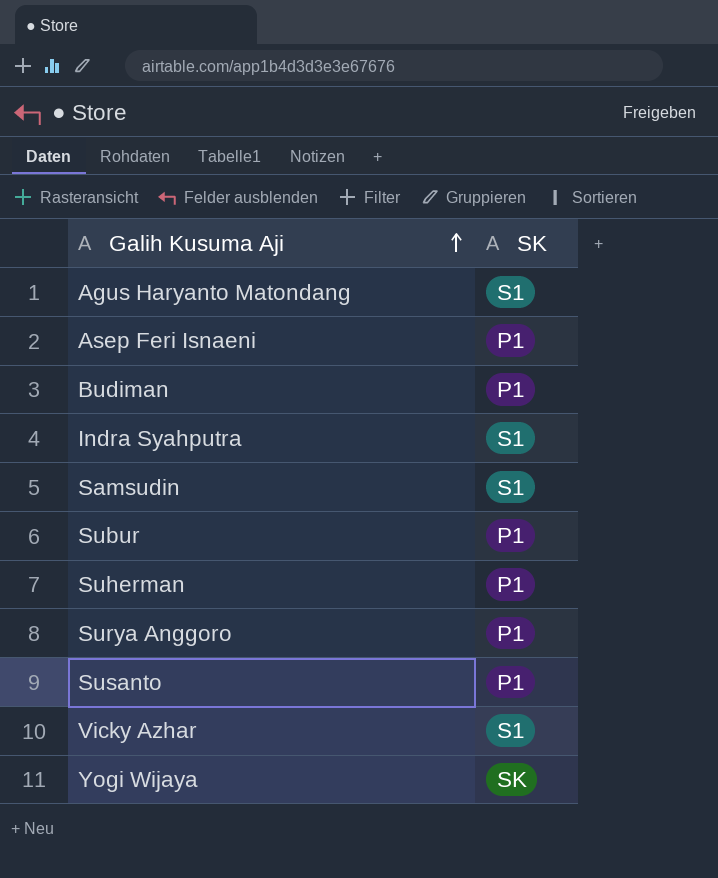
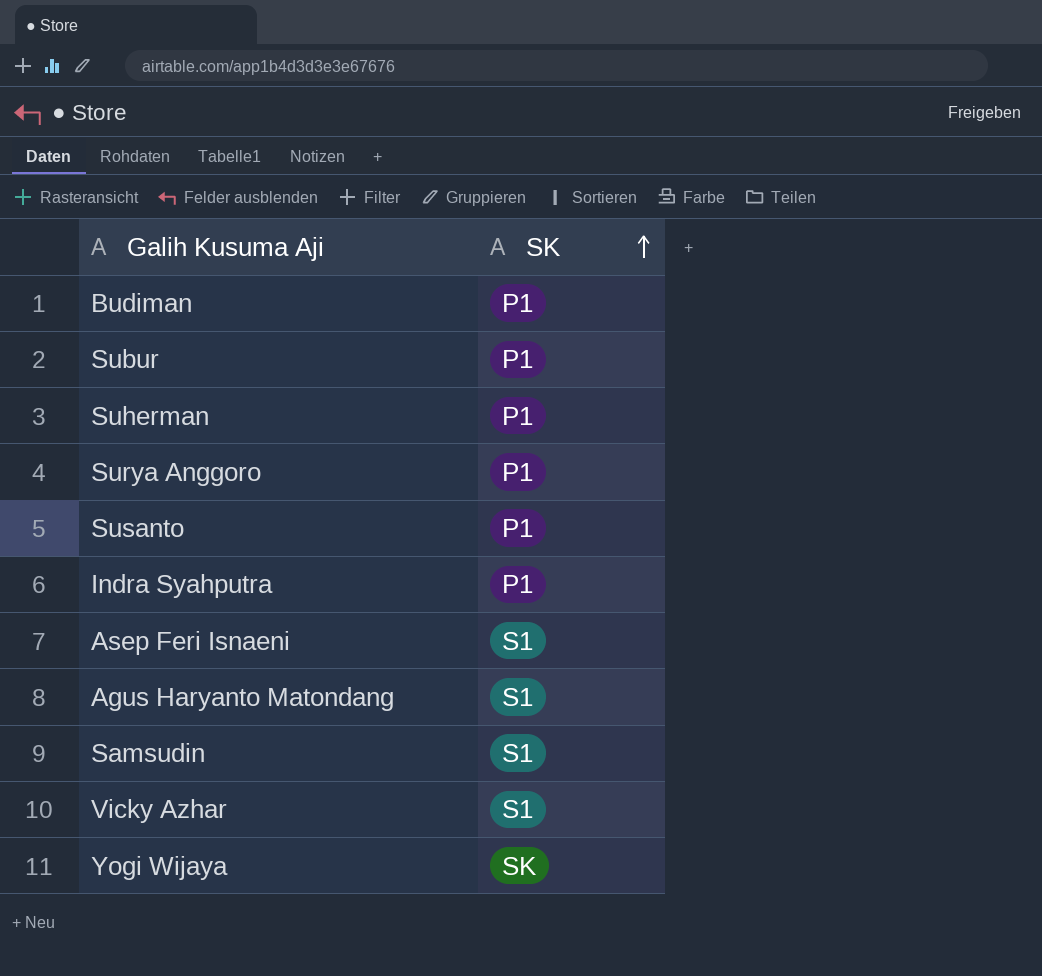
row order: Galih Kusuma Aji ascending -> SK ascending
Indra Syahputra | SK: S1 -> P1
Asep Feri Isnaeni | SK: P1 -> S1

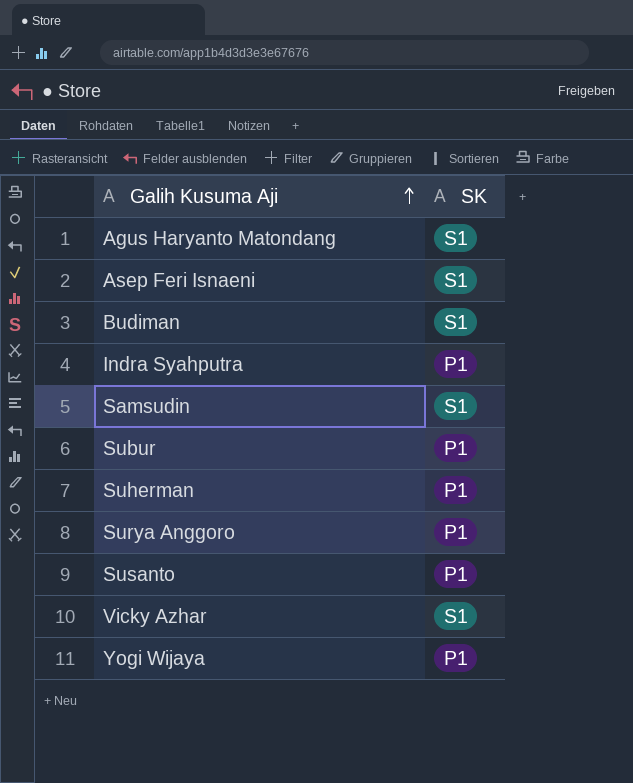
row order: SK ascending -> Galih Kusuma Aji ascending
Budiman | SK: P1 -> S1
Yogi Wijaya | SK: SK -> P1

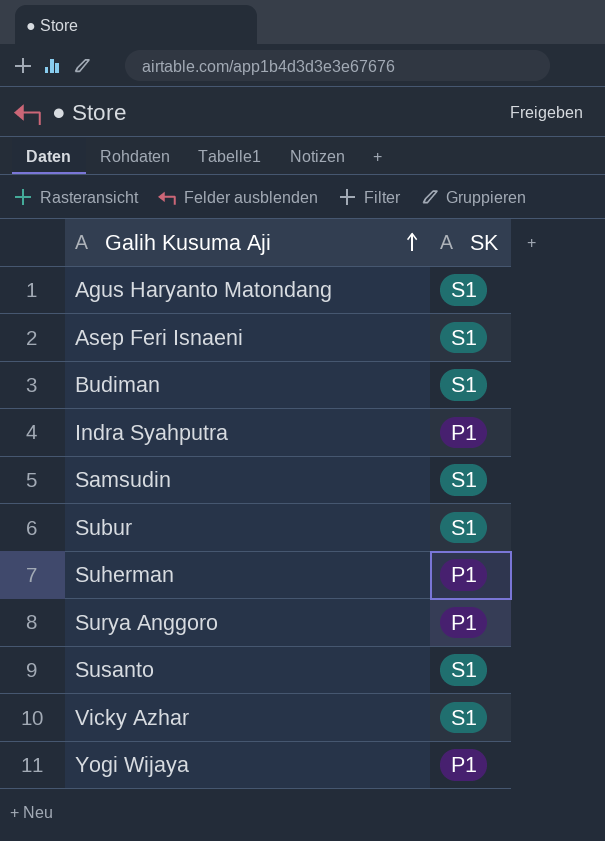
Subur | SK: P1 -> S1
Susanto | SK: P1 -> S1

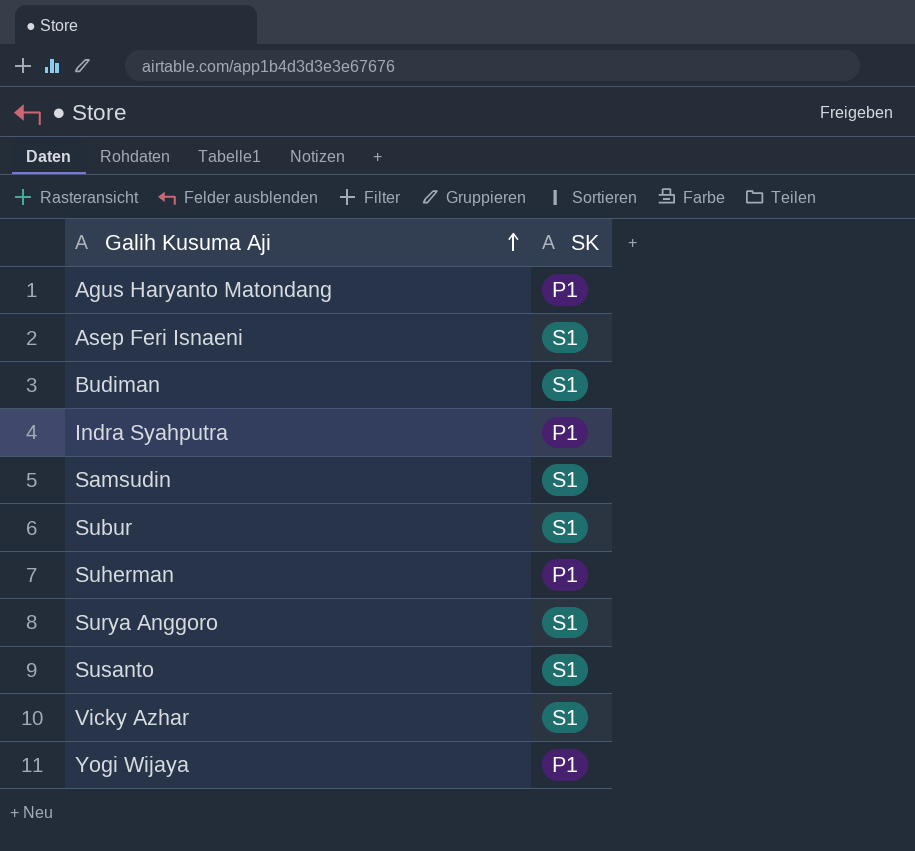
Agus Haryanto Matondang | SK: S1 -> P1
Surya Anggoro | SK: P1 -> S1

